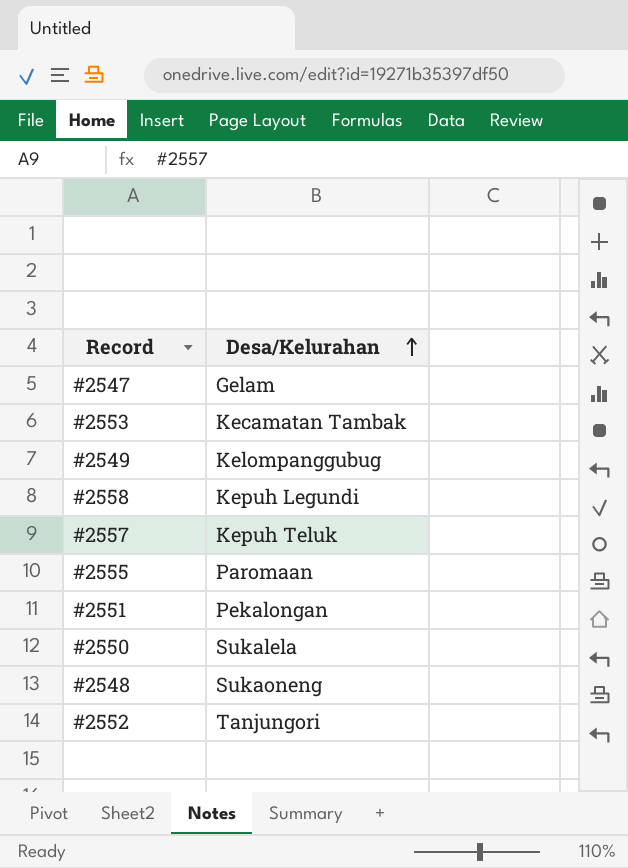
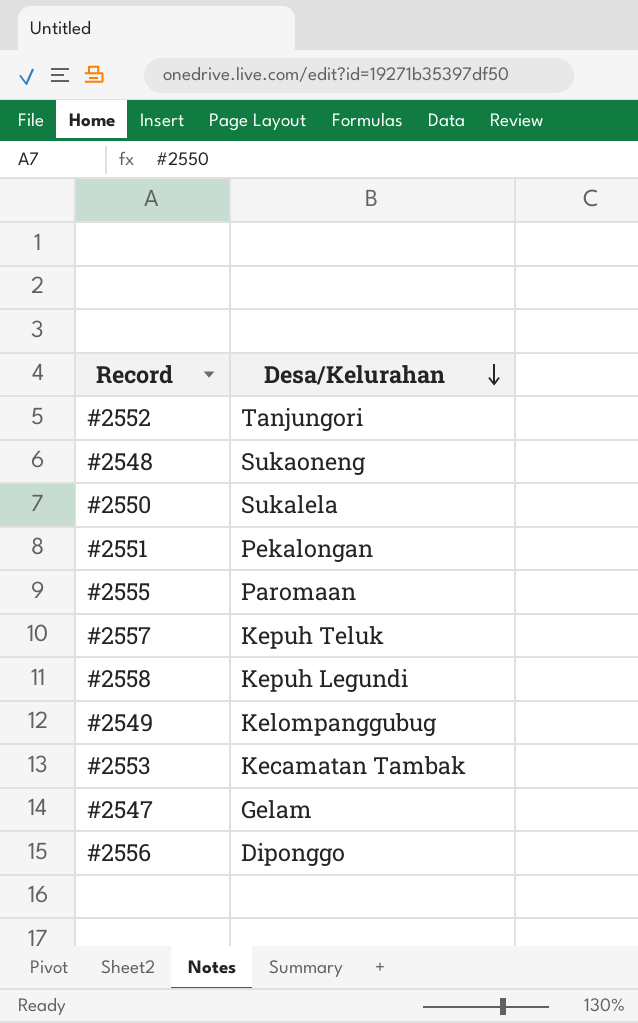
row order: Desa/Kelurahan ascending -> Desa/Kelurahan descending
row #2556: none -> Diponggo

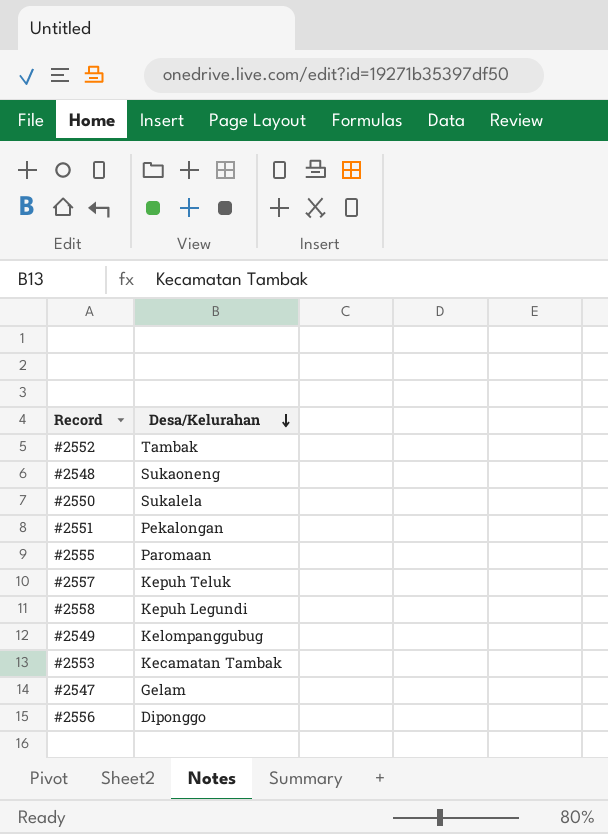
#2552 | Desa/Kelurahan: Tanjungori -> Tambak

